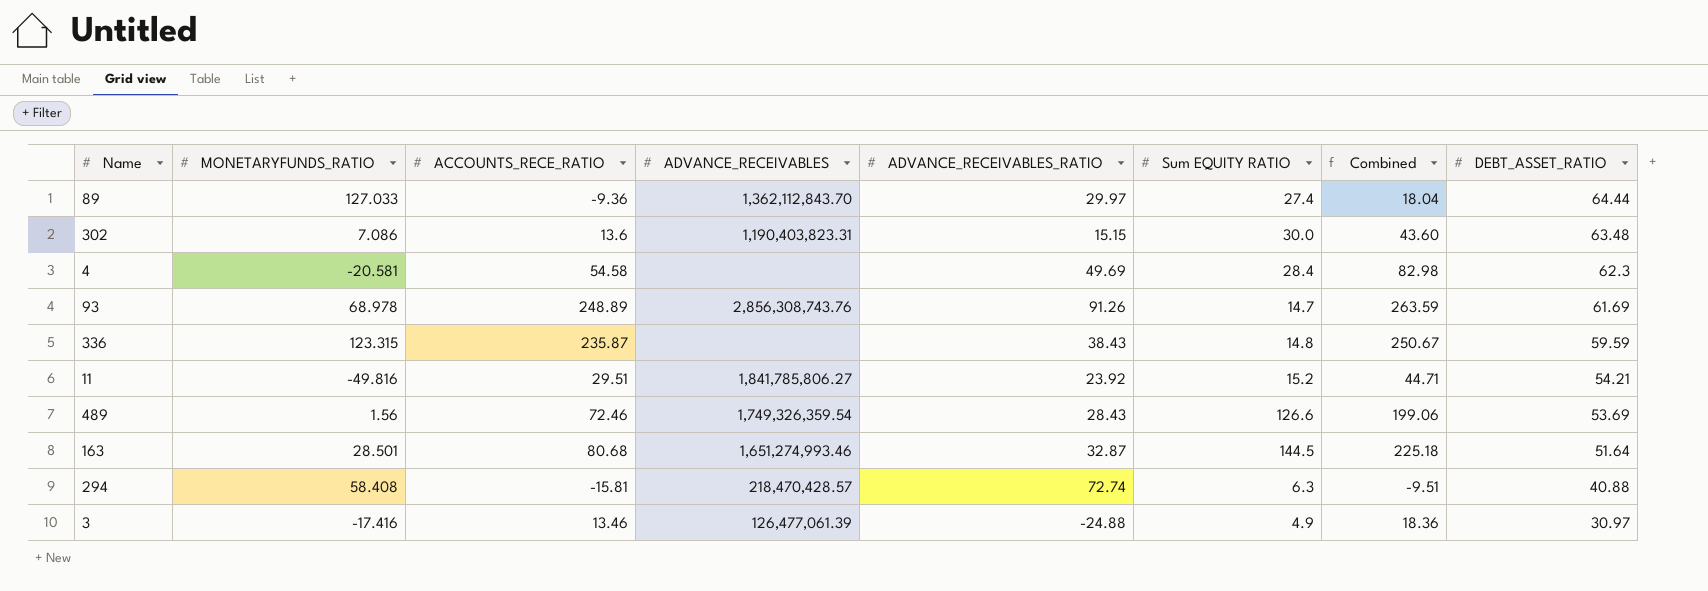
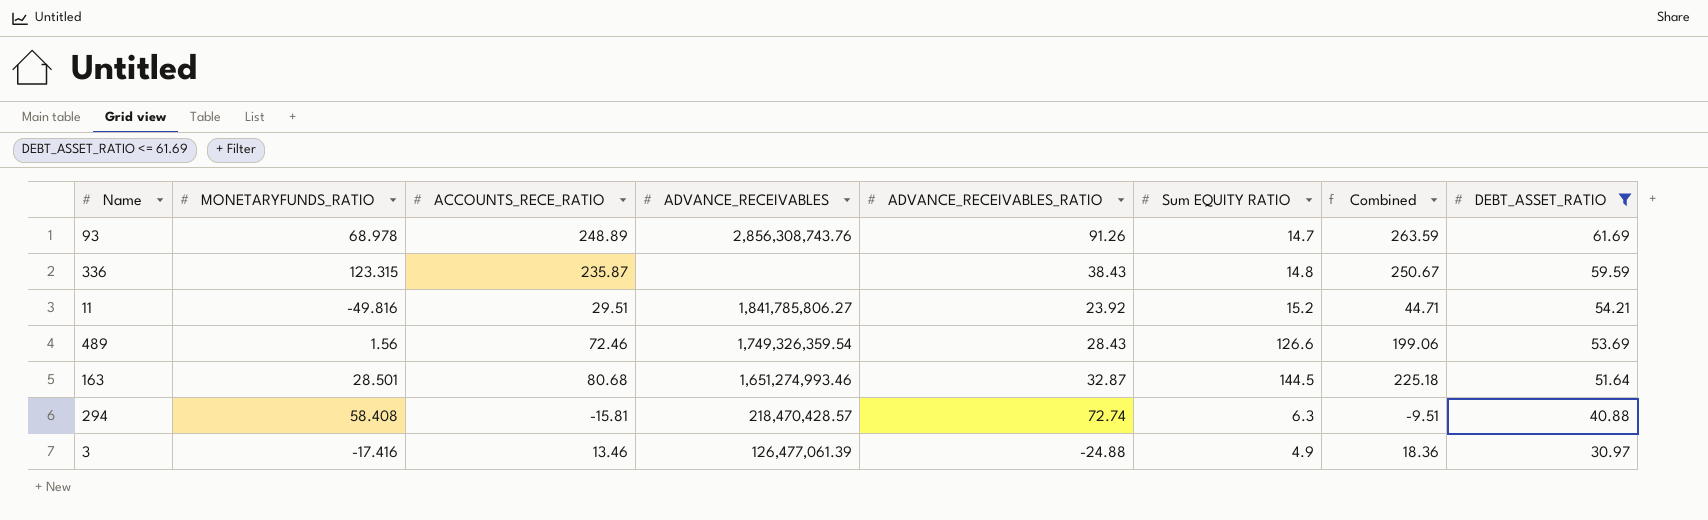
filter: none -> DEBT_ASSET_RATIO <= 61.69

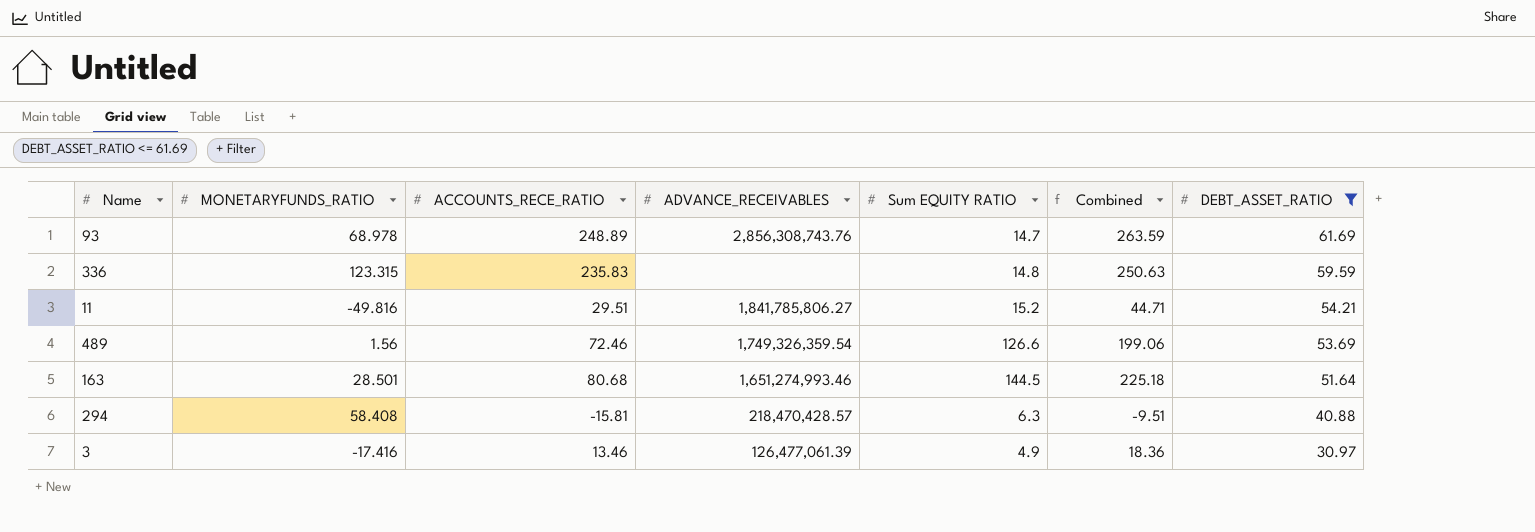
column ADVANCE_RECEIVABLES_RATIO | position: 5 -> none
336 | ACCOUNTS_RECE_RATIO: 235.87 -> 235.83
336 | Combined: 250.67 -> 250.63

